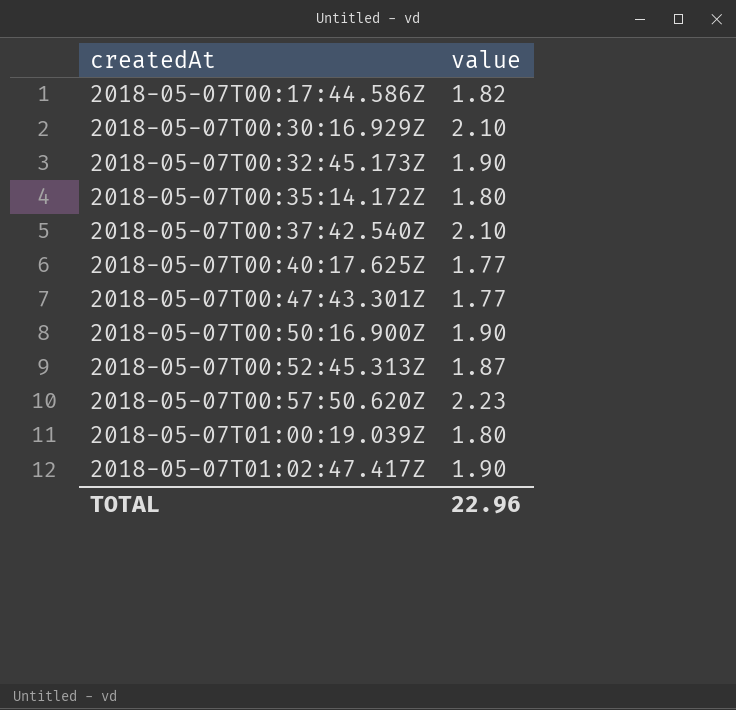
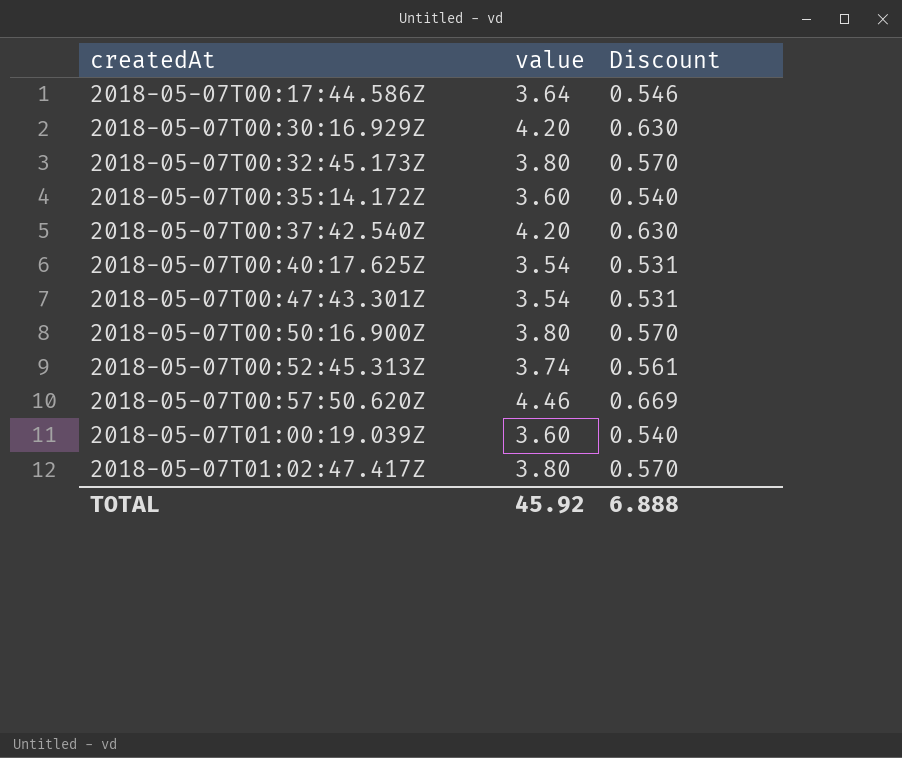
column Discount | formula: none -> [value] * 0.15
2018-05-07T00:17:44.586Z | value: 1.82 -> 3.64
2018-05-07T00:30:16.929Z | value: 2.10 -> 4.20
2018-05-07T00:32:45.173Z | value: 1.90 -> 3.80
2018-05-07T00:35:14.172Z | value: 1.80 -> 3.60
2018-05-07T00:37:42.540Z | value: 2.10 -> 4.20
2018-05-07T00:40:17.625Z | value: 1.77 -> 3.54
2018-05-07T00:47:43.301Z | value: 1.77 -> 3.54
2018-05-07T00:50:16.900Z | value: 1.90 -> 3.80
2018-05-07T00:52:45.313Z | value: 1.87 -> 3.74
2018-05-07T00:57:50.620Z | value: 2.23 -> 4.46
2018-05-07T01:00:19.039Z | value: 1.80 -> 3.60
2018-05-07T01:02:47.417Z | value: 1.90 -> 3.80
TOTAL | value: 22.96 -> 45.92

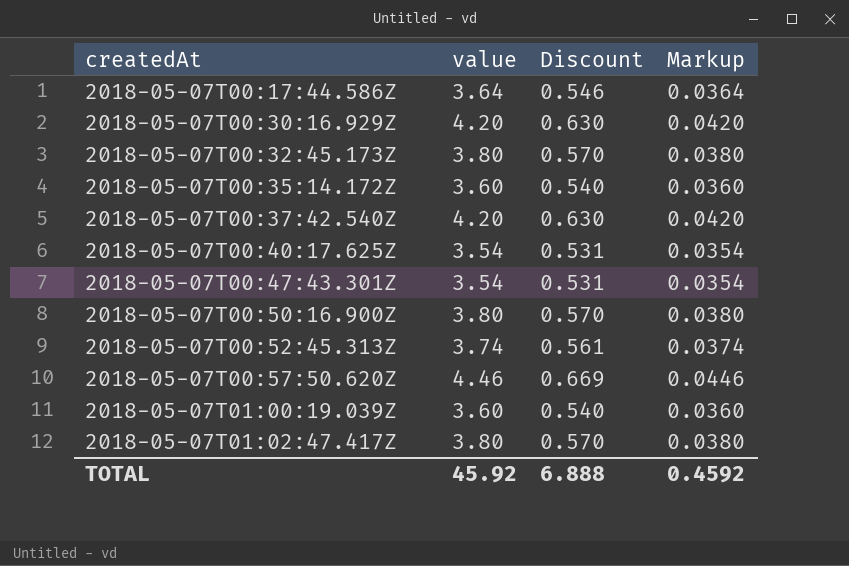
column Markup | formula: none -> [value] * 0.01

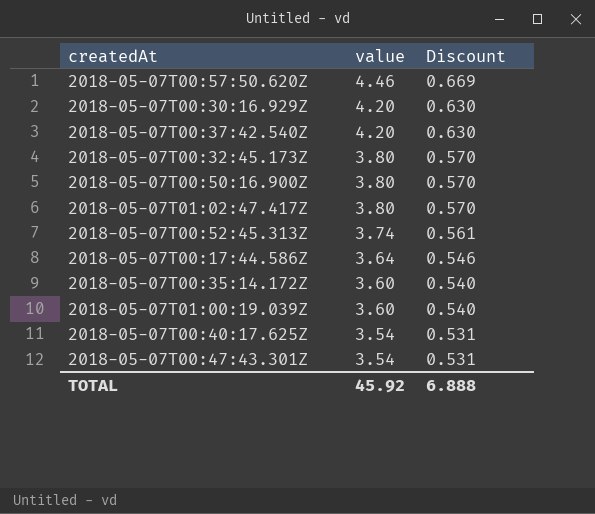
row order: createdAt ascending -> value descending
column Markup | formula: [value] * 0.01 -> none

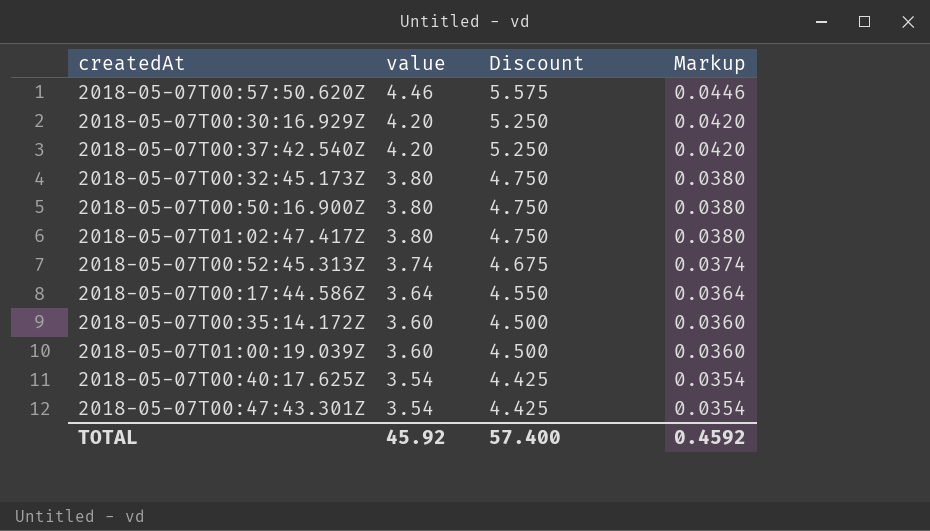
column Discount | formula: [value] * 0.15 -> [value] * 1.25
column Markup | formula: none -> [value] * 0.01
TOTAL | Discount: 6.888 -> 57.400

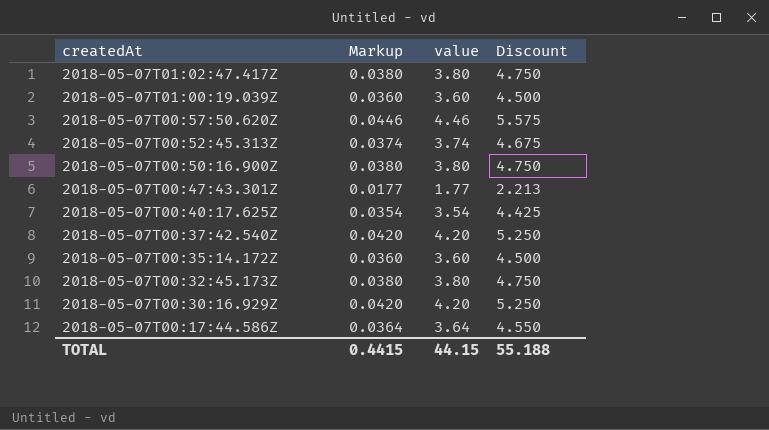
row order: value descending -> createdAt descending
column Markup | position: 4 -> 2
2018-05-07T00:47:43.301Z | Markup: 0.0354 -> 0.0177
2018-05-07T00:47:43.301Z | value: 3.54 -> 1.77
2018-05-07T00:47:43.301Z | Discount: 4.425 -> 2.213
TOTAL | Markup: 0.4592 -> 0.4415
TOTAL | value: 45.92 -> 44.15
TOTAL | Discount: 57.400 -> 55.188

